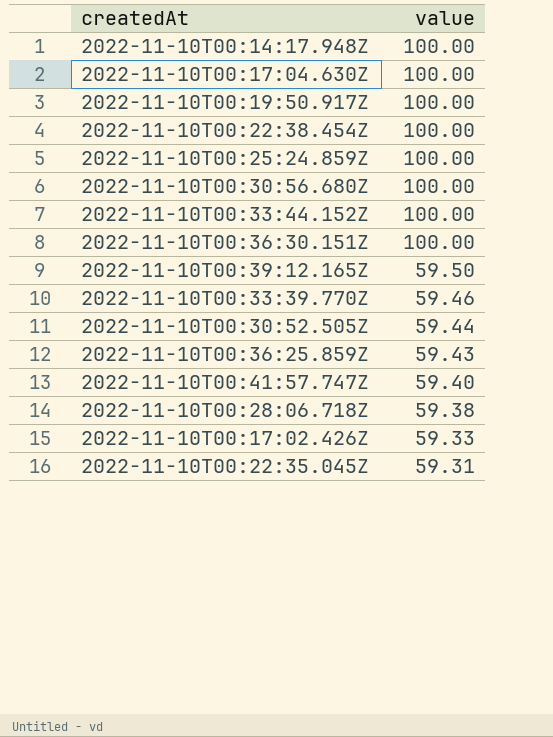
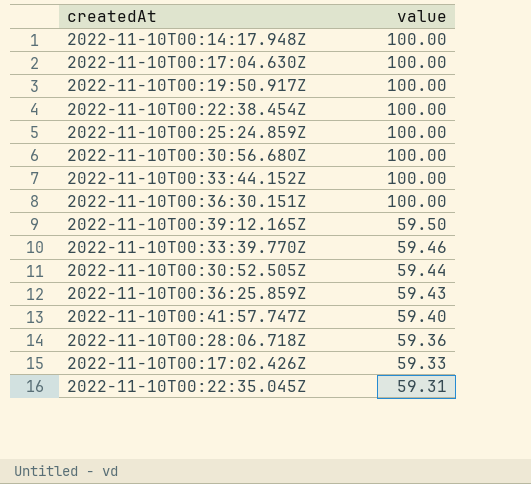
2022-11-10T00:28:06.718Z | value: 59.38 -> 59.36

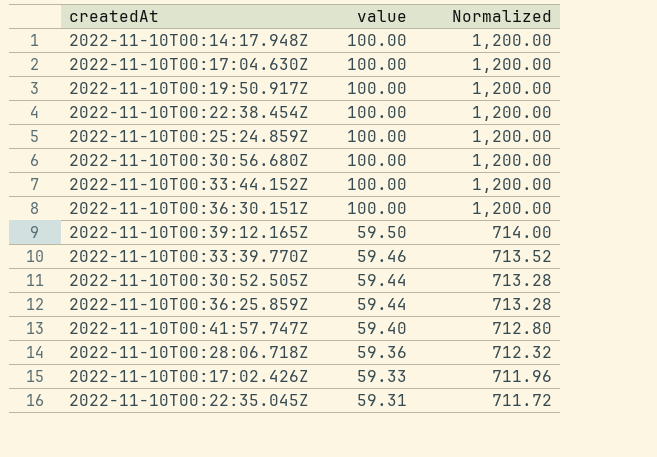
column Normalized | formula: none -> [value] * 12
2022-11-10T00:36:25.859Z | value: 59.43 -> 59.44

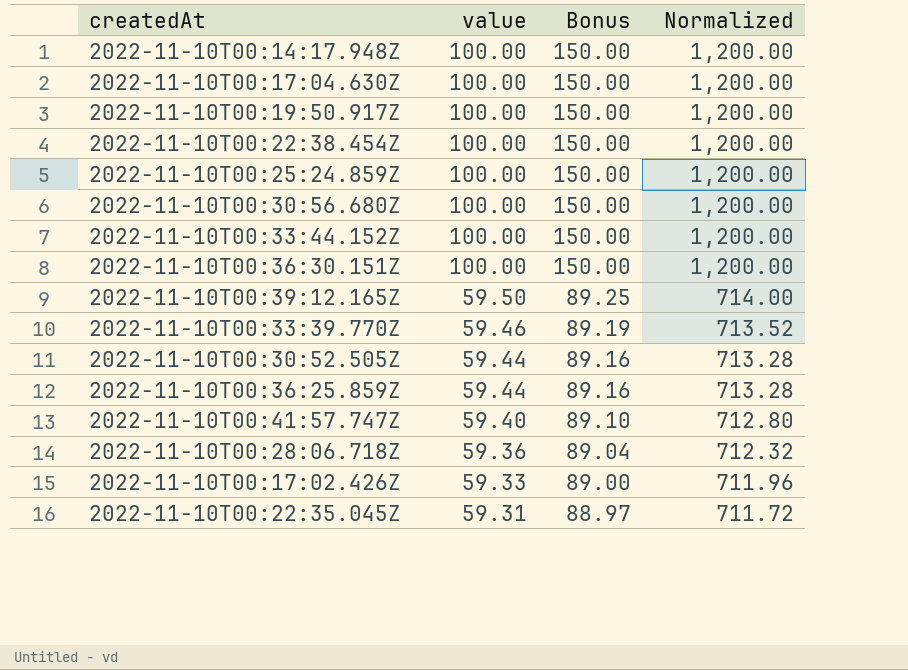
column Bonus | formula: none -> [value] * 1.5

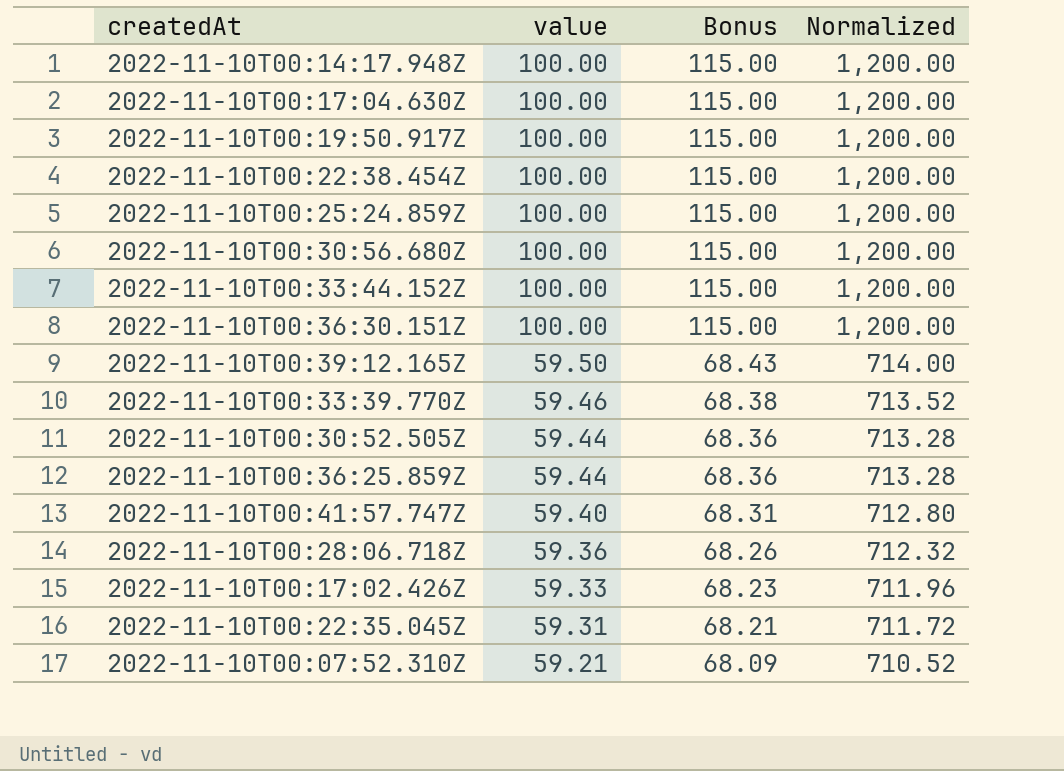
column Bonus | formula: [value] * 1.5 -> [value] * 1.15
row 2022-11-10T00:07:52.310Z: none -> 59.21 | 68.09 | 710.52

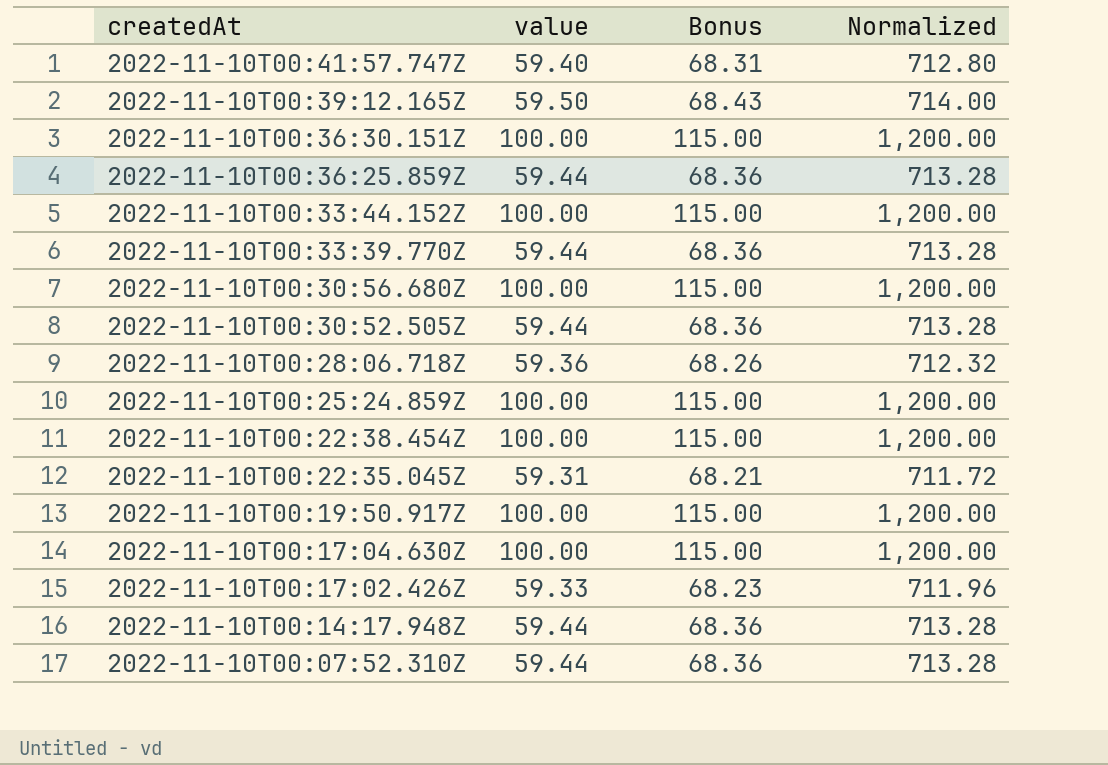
row order: value descending -> createdAt descending
2022-11-10T00:33:39.770Z | value: 59.46 -> 59.44
2022-11-10T00:33:39.770Z | Bonus: 68.38 -> 68.36
2022-11-10T00:33:39.770Z | Normalized: 713.52 -> 713.28
2022-11-10T00:14:17.948Z | value: 100.00 -> 59.44
2022-11-10T00:14:17.948Z | Bonus: 115.00 -> 68.36
2022-11-10T00:14:17.948Z | Normalized: 1,200.00 -> 713.28
2022-11-10T00:07:52.310Z | value: 59.21 -> 59.44
2022-11-10T00:07:52.310Z | Bonus: 68.09 -> 68.36
2022-11-10T00:07:52.310Z | Normalized: 710.52 -> 713.28

